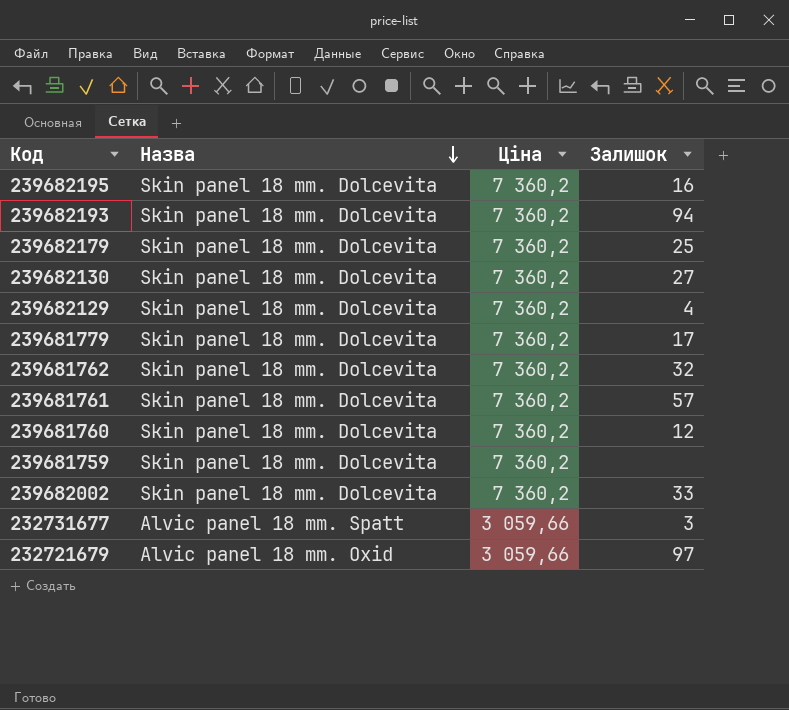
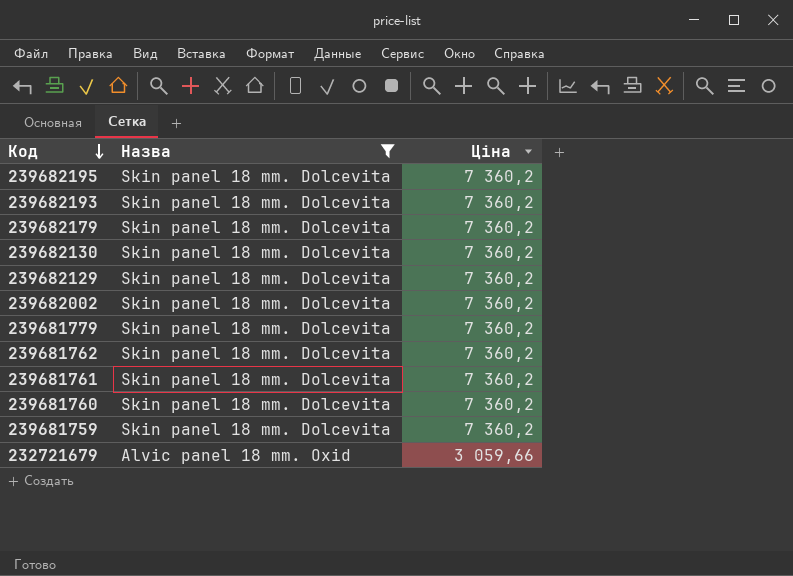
filter: none -> Назва != Alvic panel 18 mm. Spatt
row order: Назва descending -> Код descending
column Залишок | position: 4 -> none

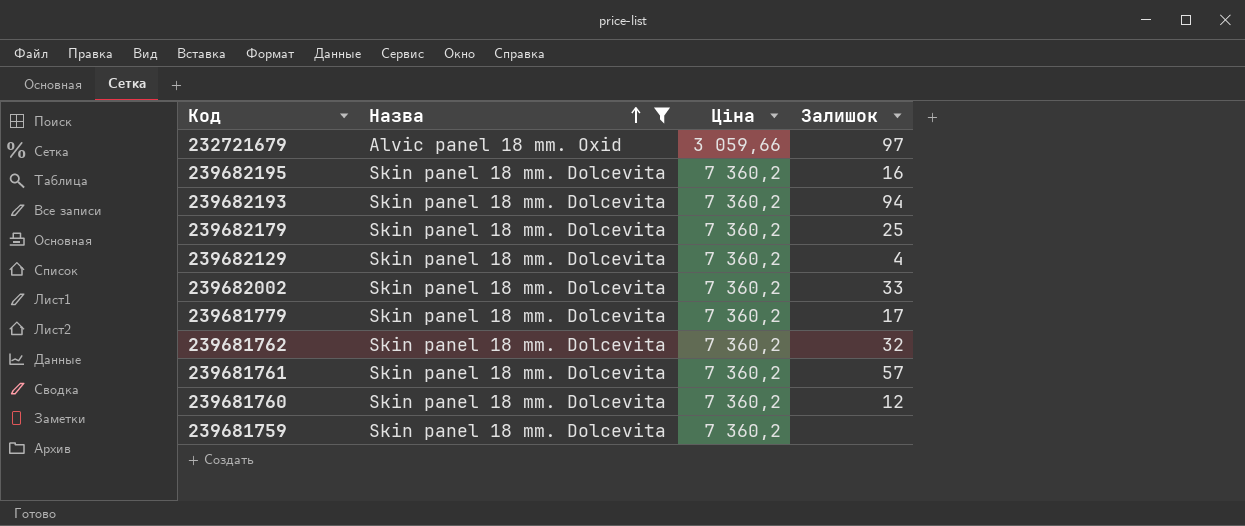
row order: Код descending -> Назва ascending
column Залишок | position: none -> 4
row 239682130: Skin panel 18 mm. Dolcevita | 7 360,2 -> none

